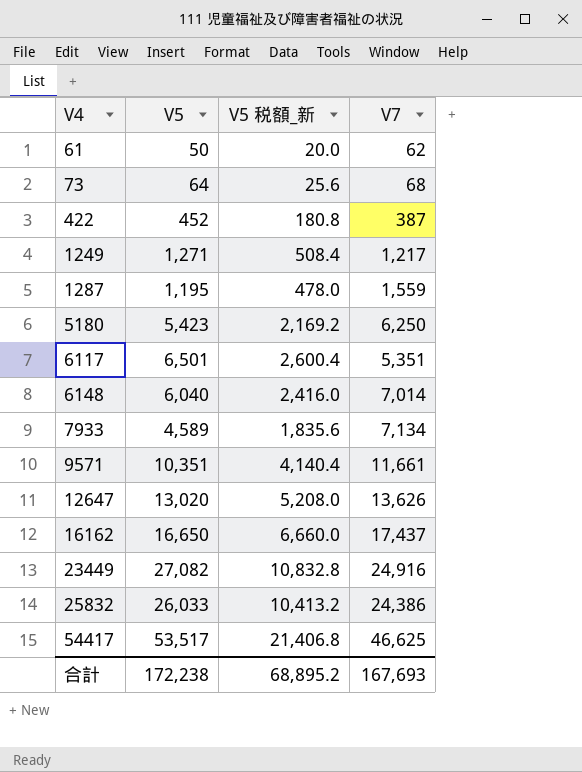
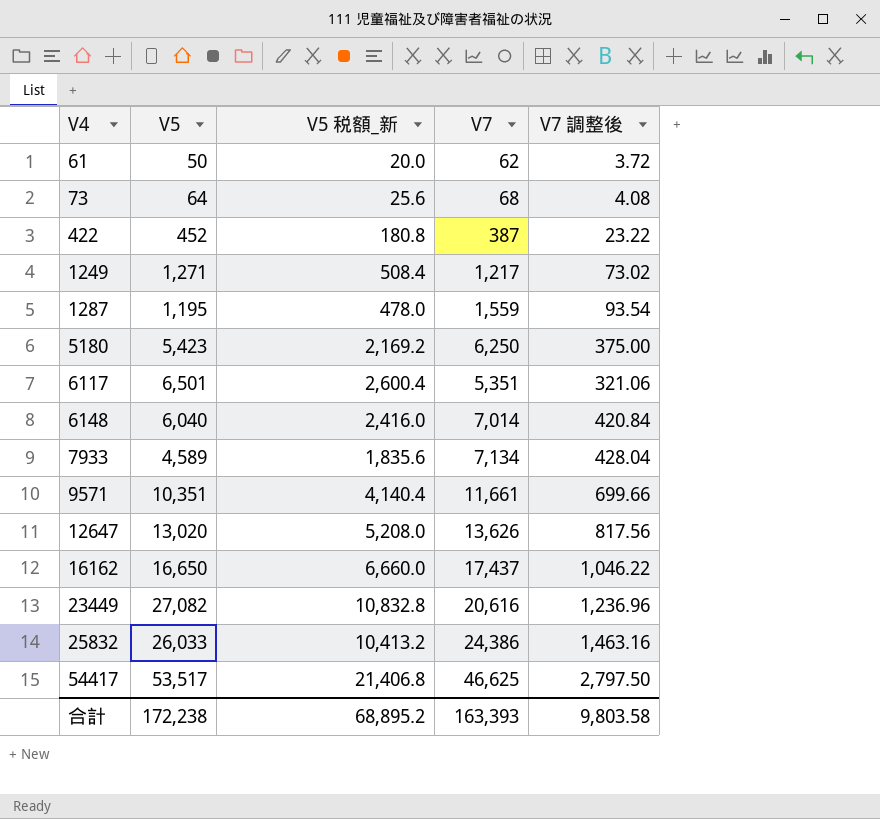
column V7 調整後 | formula: none -> [V7] * 0.06
23449 | V7: 24,916 -> 20,616
合計 | V7: 167,693 -> 163,393

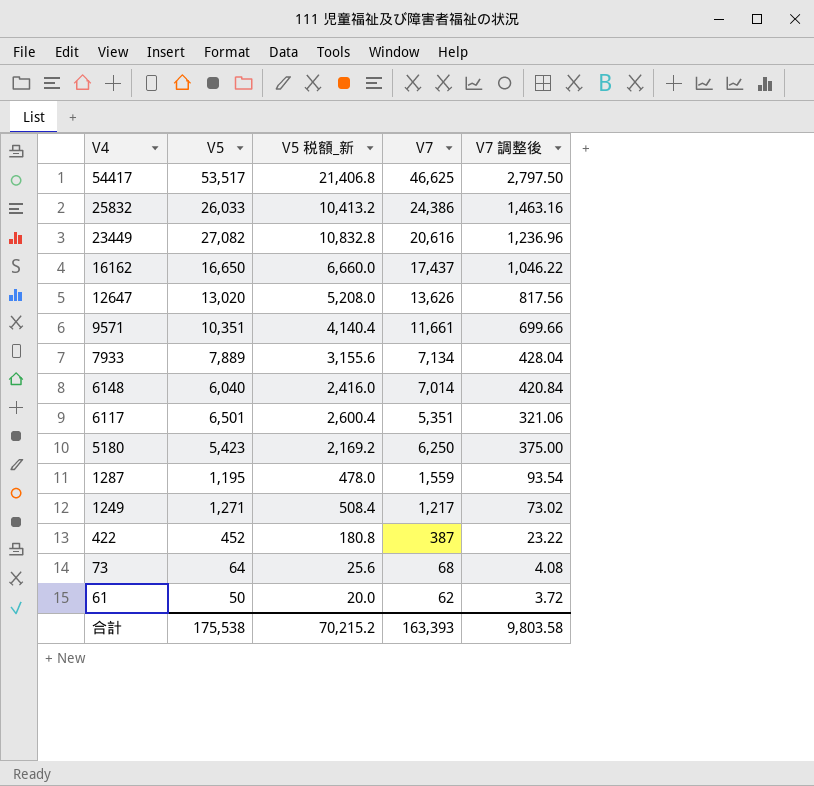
row order: V4 ascending -> V4 descending
7933 | V5: 4,589 -> 7,889
7933 | V5 税額_新: 1,835.6 -> 3,155.6
合計 | V5: 172,238 -> 175,538
合計 | V5 税額_新: 68,895.2 -> 70,215.2

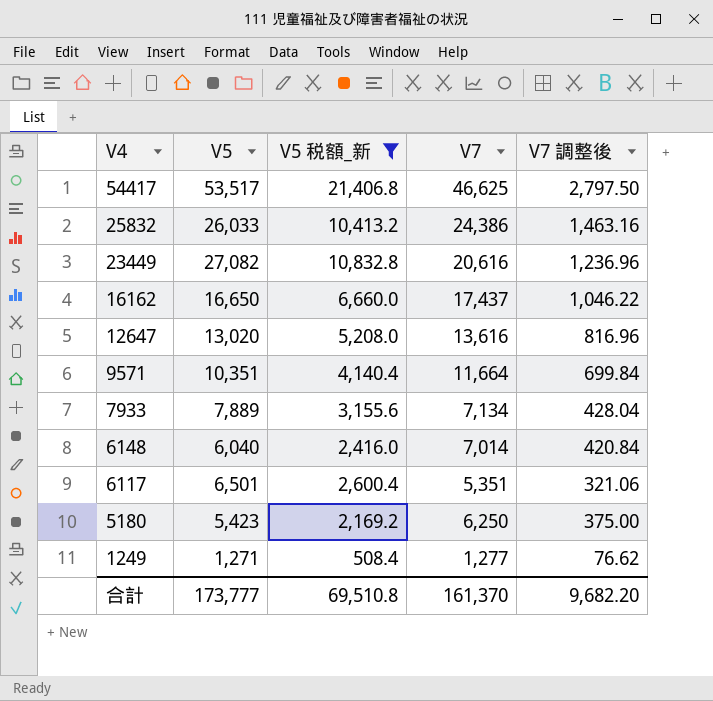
filter: none -> V5 税額_新 >= 508.4
12647 | V7: 13,626 -> 13,616
12647 | V7 調整後: 817.56 -> 816.96
9571 | V7: 11,661 -> 11,664
9571 | V7 調整後: 699.66 -> 699.84
1249 | V7: 1,217 -> 1,277
1249 | V7 調整後: 73.02 -> 76.62
合計 | V5: 175,538 -> 173,777
合計 | V5 税額_新: 70,215.2 -> 69,510.8
合計 | V7: 163,393 -> 161,370
合計 | V7 調整後: 9,803.58 -> 9,682.20

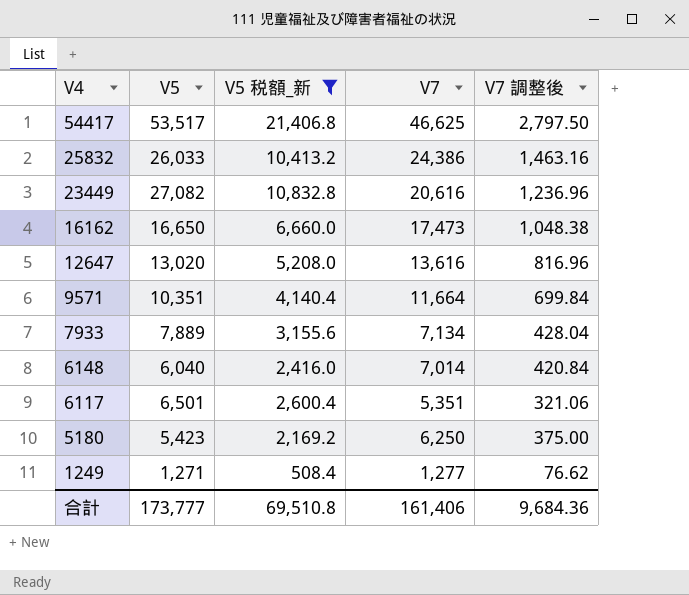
16162 | V7: 17,437 -> 17,473
16162 | V7 調整後: 1,046.22 -> 1,048.38
合計 | V7: 161,370 -> 161,406
合計 | V7 調整後: 9,682.20 -> 9,684.36

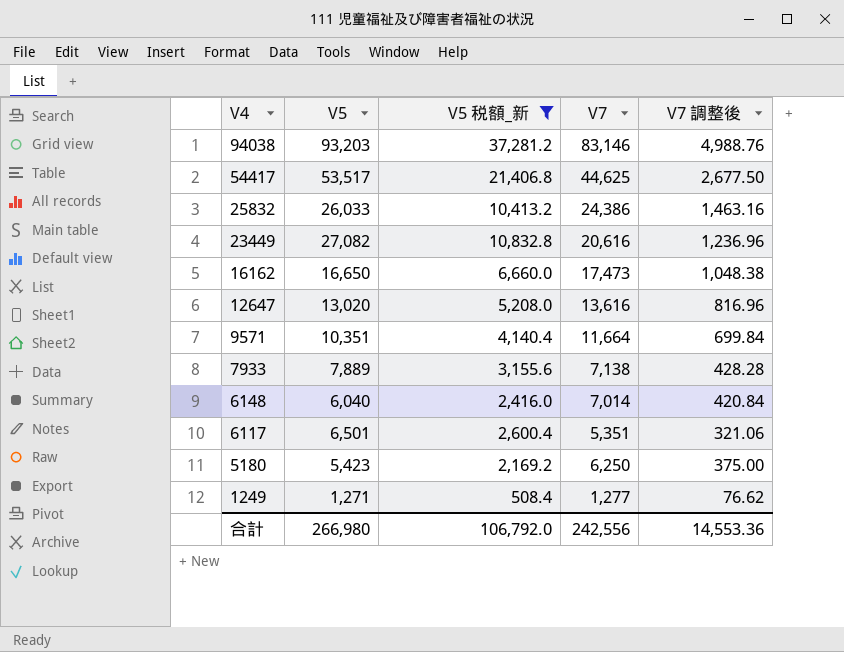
row 94038: none -> 93,203 | 37,281.2 | 83,146 | 4,988.76
54417 | V7: 46,625 -> 44,625
54417 | V7 調整後: 2,797.50 -> 2,677.50
7933 | V7: 7,134 -> 7,138
7933 | V7 調整後: 428.04 -> 428.28
合計 | V5: 173,777 -> 266,980
合計 | V5 税額_新: 69,510.8 -> 106,792.0
合計 | V7: 161,406 -> 242,556
合計 | V7 調整後: 9,684.36 -> 14,553.36

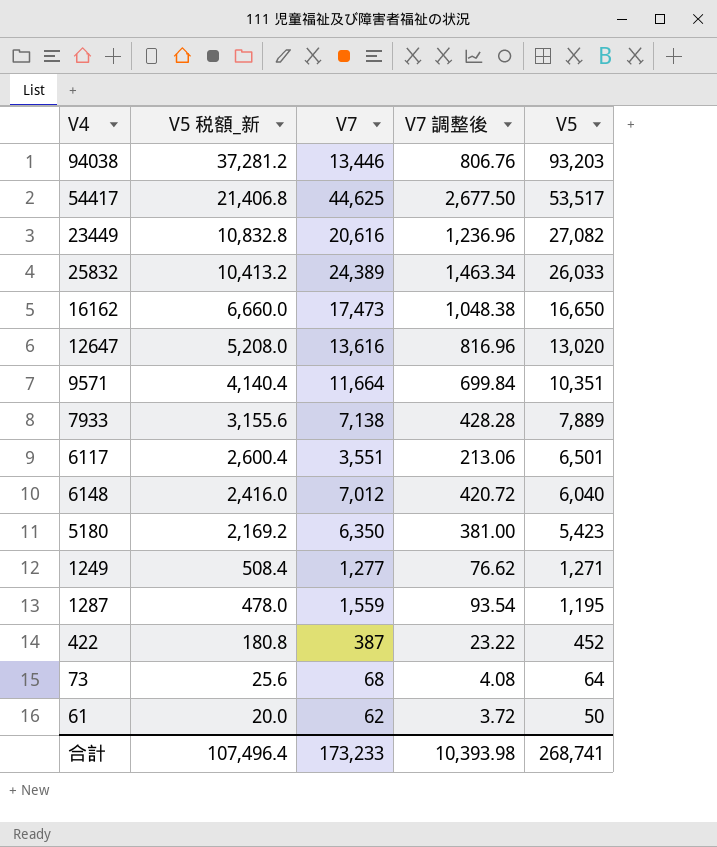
filter: V5 税額_新 >= 508.4 -> none
row order: V4 descending -> V5 税額_新 descending
column V5 | position: 2 -> 5
94038 | V7: 83,146 -> 13,446
94038 | V7 調整後: 4,988.76 -> 806.76
25832 | V7: 24,386 -> 24,389
25832 | V7 調整後: 1,463.16 -> 1,463.34
6117 | V7: 5,351 -> 3,551
6117 | V7 調整後: 321.06 -> 213.06
6148 | V7: 7,014 -> 7,012
6148 | V7 調整後: 420.84 -> 420.72
5180 | V7: 6,250 -> 6,350
5180 | V7 調整後: 375.00 -> 381.00
合計 | V5 税額_新: 106,792.0 -> 107,496.4
合計 | V7: 242,556 -> 173,233
合計 | V7 調整後: 14,553.36 -> 10,393.98
合計 | V5: 266,980 -> 268,741

